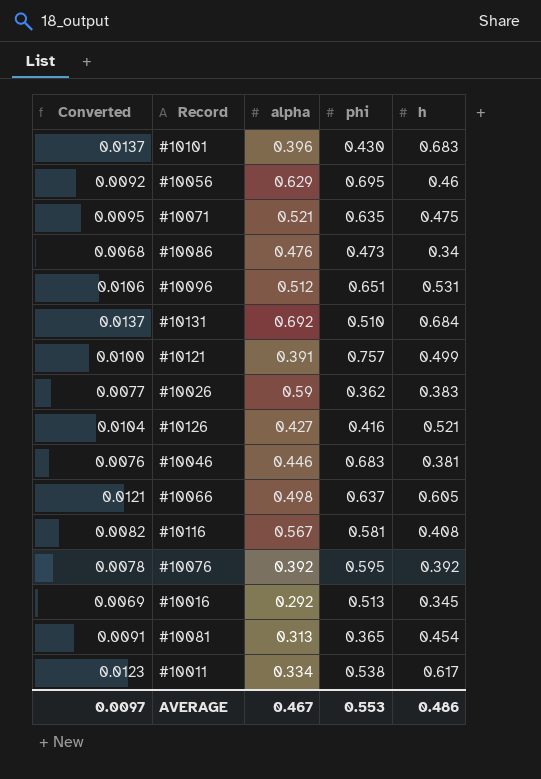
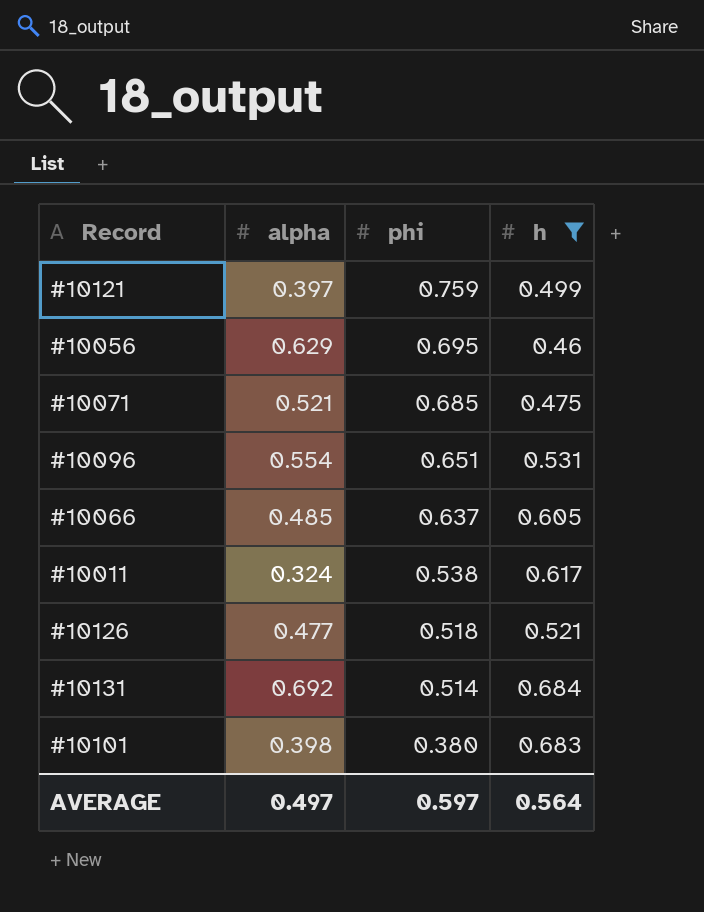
filter: none -> h >= 0.46
row order: none -> phi descending
column Converted | formula: [h] * 0.02 -> none
#10121 | alpha: 0.391 -> 0.397
#10121 | phi: 0.757 -> 0.759
#10071 | phi: 0.635 -> 0.685
#10096 | alpha: 0.512 -> 0.554
#10066 | alpha: 0.498 -> 0.485
#10011 | alpha: 0.334 -> 0.324
#10126 | alpha: 0.427 -> 0.477
#10126 | phi: 0.416 -> 0.518
#10131 | phi: 0.510 -> 0.514
#10101 | alpha: 0.396 -> 0.398
#10101 | phi: 0.430 -> 0.380
AVERAGE | alpha: 0.467 -> 0.497
AVERAGE | phi: 0.553 -> 0.597
AVERAGE | h: 0.486 -> 0.564

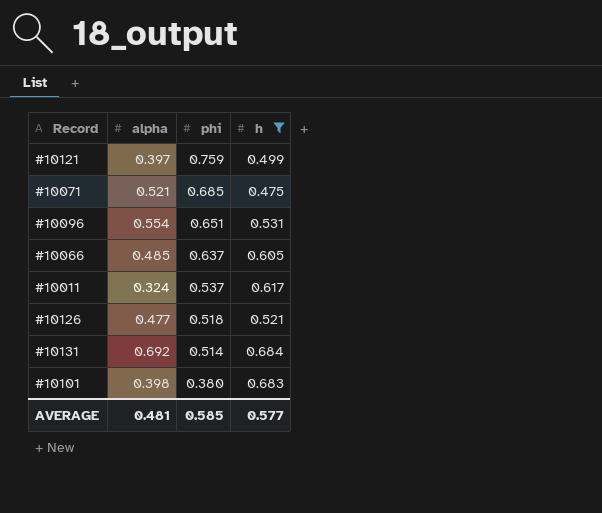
row #10056: 0.629 | 0.695 | 0.46 -> none
#10011 | phi: 0.538 -> 0.537
AVERAGE | alpha: 0.497 -> 0.481
AVERAGE | phi: 0.597 -> 0.585
AVERAGE | h: 0.564 -> 0.577

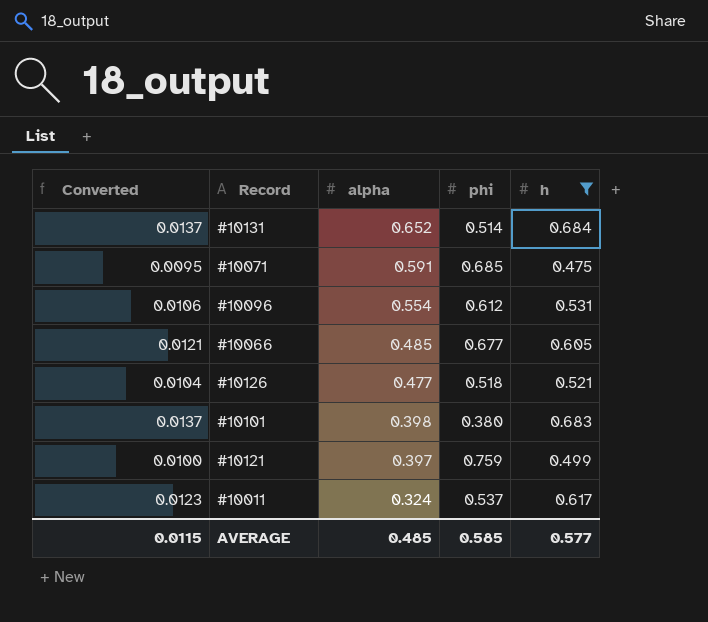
row order: phi descending -> alpha descending
column Converted | formula: none -> [h] * 0.02
#10131 | alpha: 0.692 -> 0.652
#10071 | alpha: 0.521 -> 0.591
#10096 | phi: 0.651 -> 0.612
#10066 | phi: 0.637 -> 0.677
AVERAGE | alpha: 0.481 -> 0.485

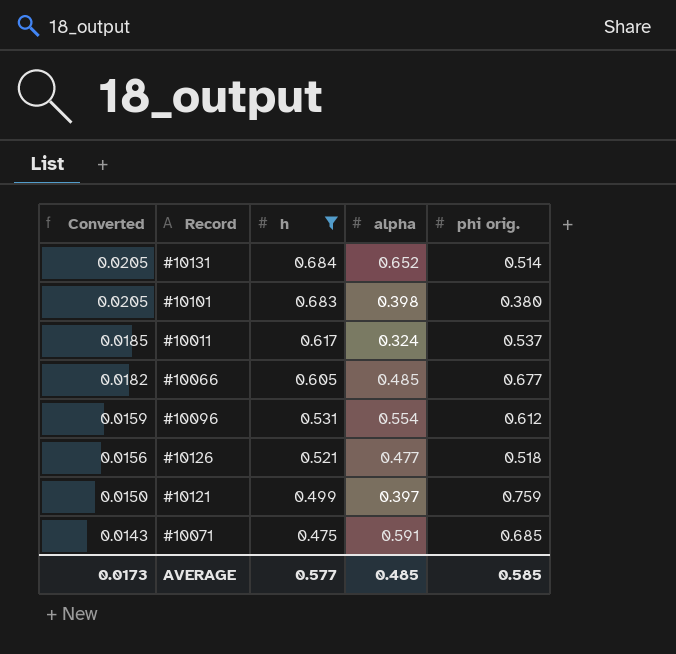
row order: alpha descending -> Converted descending
column Converted | formula: [h] * 0.02 -> [h] * 0.03
column h | position: 5 -> 3
column name: phi -> phi orig.
AVERAGE | Converted: 0.0115 -> 0.0173

